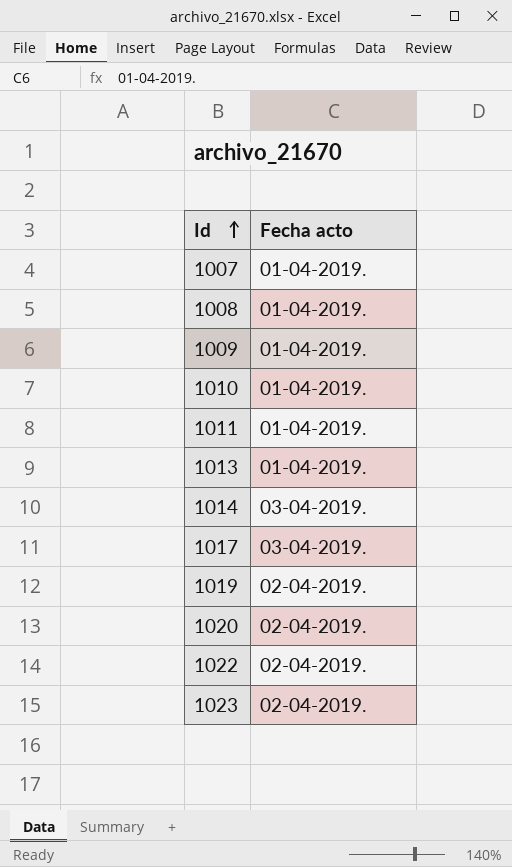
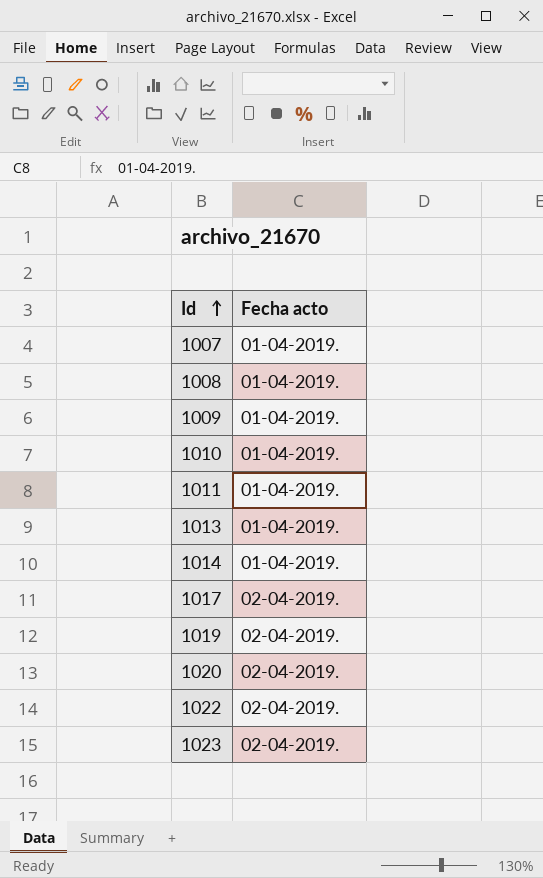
1014 | Fecha acto: 03-04-2019. -> 01-04-2019.
1017 | Fecha acto: 03-04-2019. -> 02-04-2019.

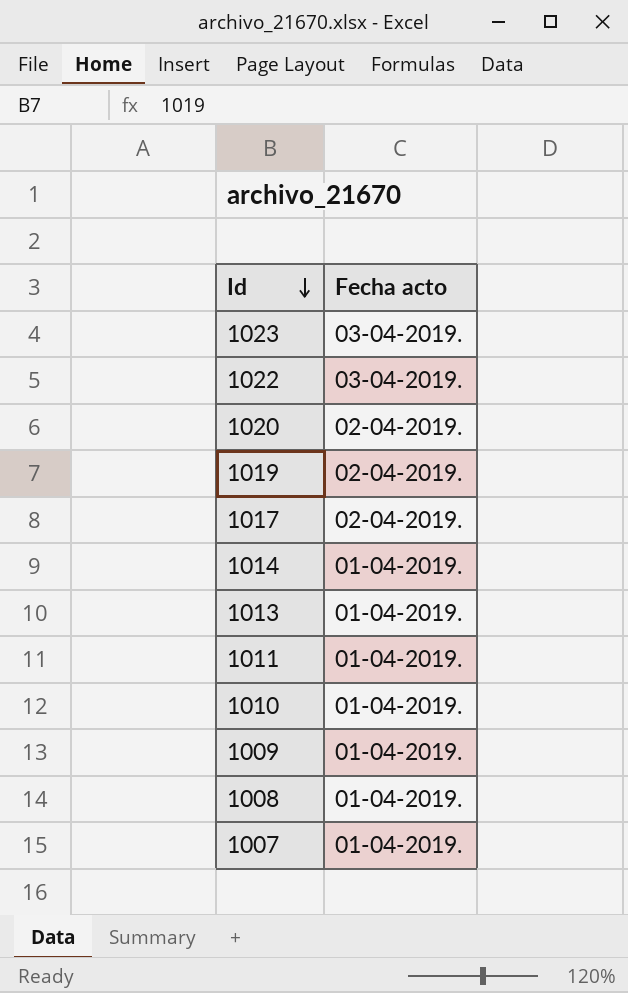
row order: Id ascending -> Id descending
1023 | Fecha acto: 02-04-2019. -> 03-04-2019.
1022 | Fecha acto: 02-04-2019. -> 03-04-2019.

